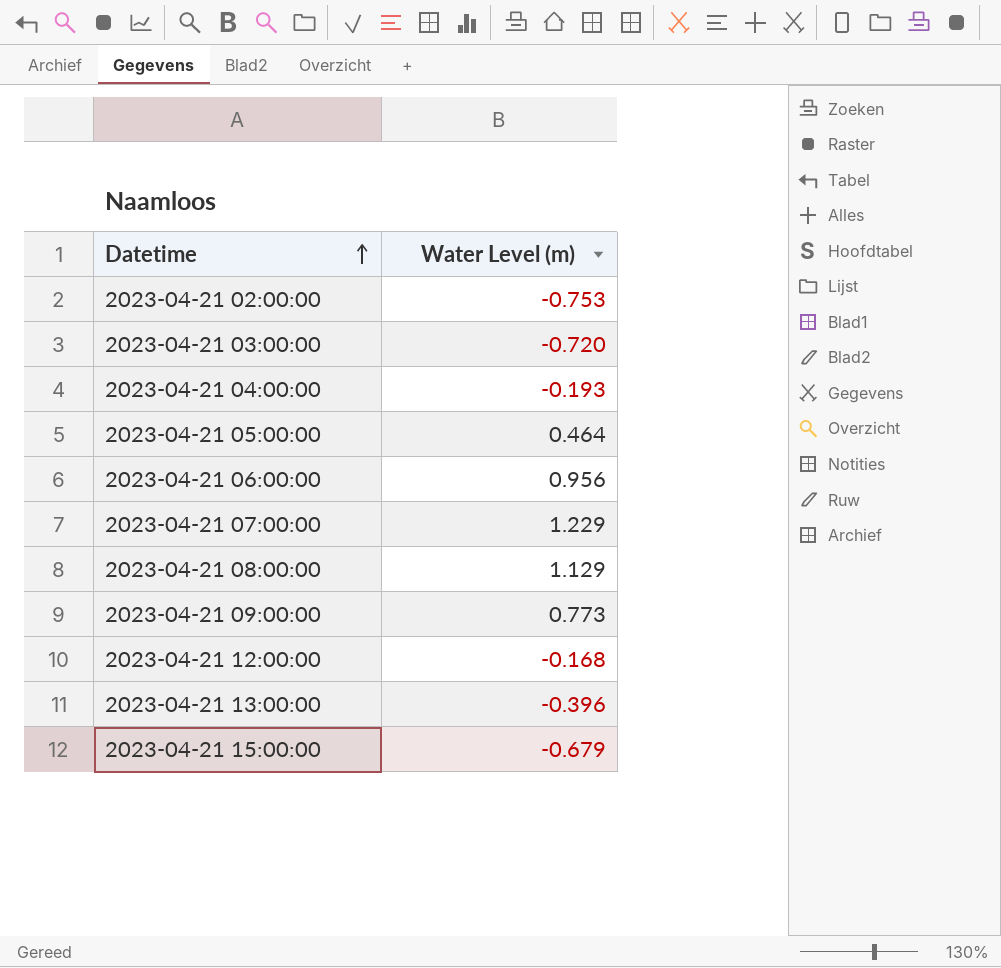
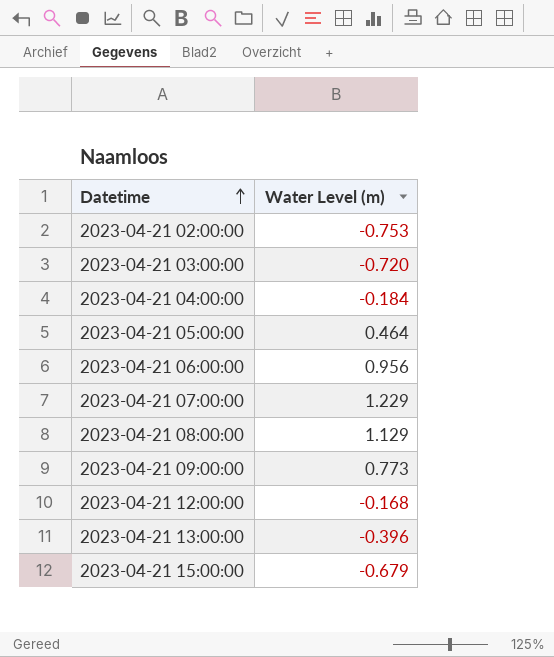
2023-04-21 04:00:00 | Water Level (m): -0.193 -> -0.184

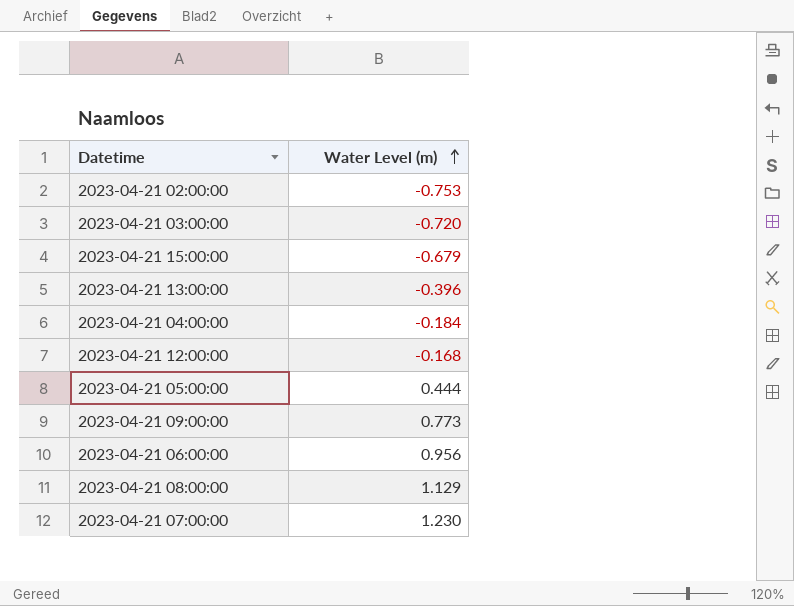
row order: Datetime ascending -> Water Level (m) ascending
2023-04-21 05:00:00 | Water Level (m): 0.464 -> 0.444
2023-04-21 07:00:00 | Water Level (m): 1.229 -> 1.230

